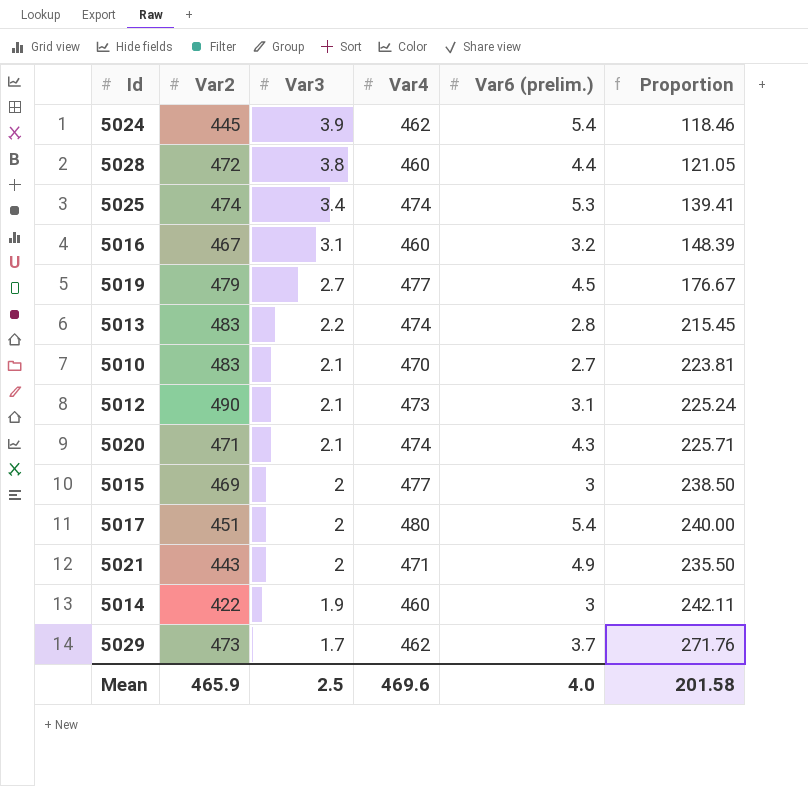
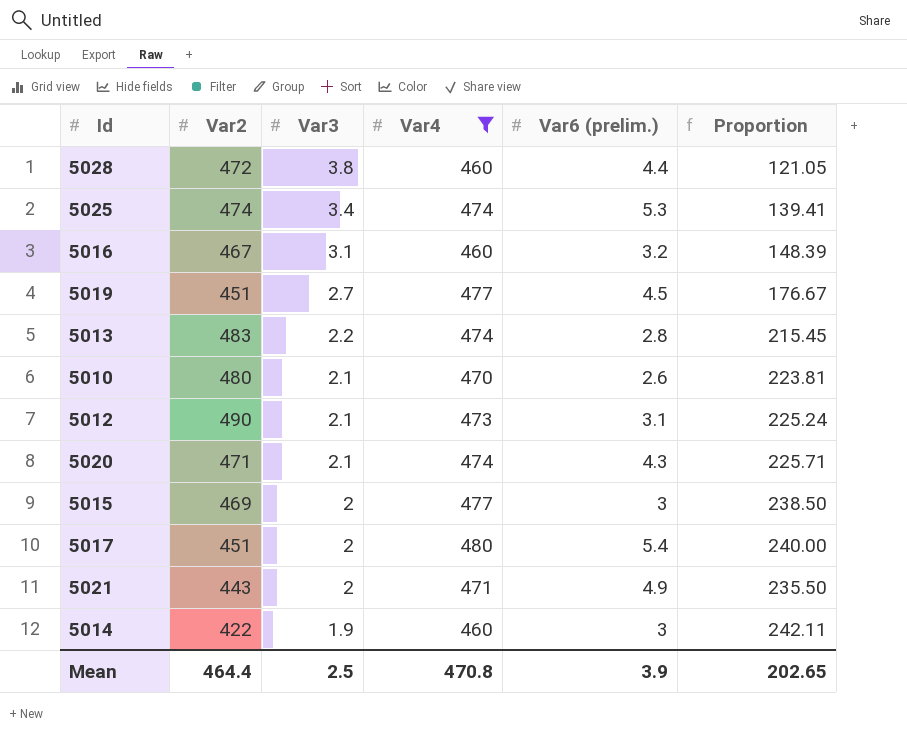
filter: none -> Var4 != 462
5019 | Var2: 479 -> 451
5010 | Var2: 483 -> 480
5010 | Var6 (prelim.): 2.7 -> 2.6
Mean | Var2: 465.9 -> 464.4
Mean | Var4: 469.6 -> 470.8
Mean | Var6 (prelim.): 4.0 -> 3.9
Mean | Proportion: 201.58 -> 202.65

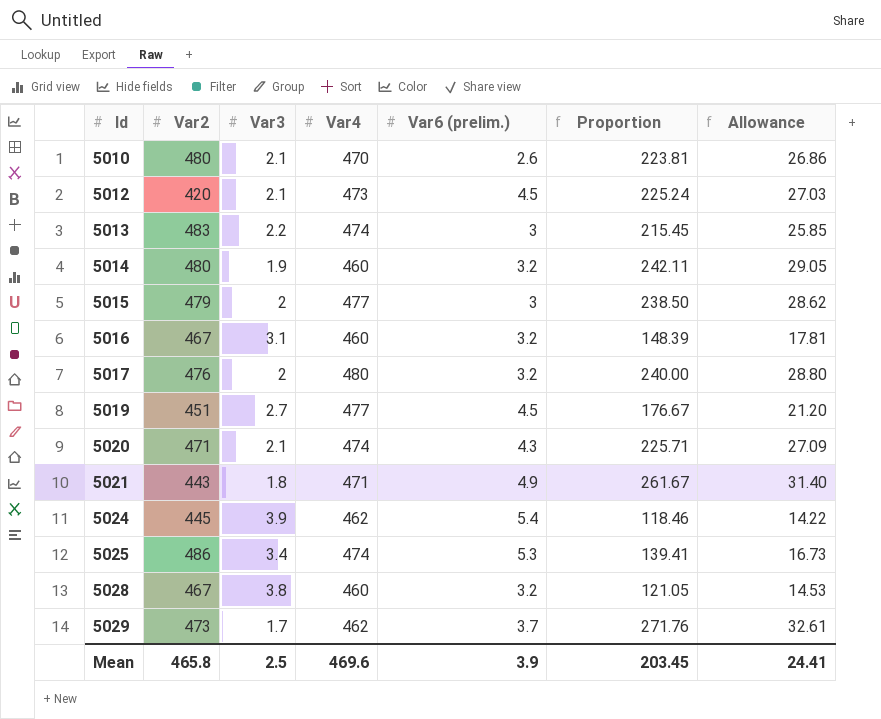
filter: Var4 != 462 -> none
row order: Var3 descending -> Id ascending
column Allowance | formula: none -> [Proportion] * 0.12
5012 | Var2: 490 -> 420
5012 | Var6 (prelim.): 3.1 -> 4.5
5013 | Var6 (prelim.): 2.8 -> 3
5014 | Var2: 422 -> 480
5014 | Var6 (prelim.): 3 -> 3.2
5015 | Var2: 469 -> 479
5017 | Var2: 451 -> 476
5017 | Var6 (prelim.): 5.4 -> 3.2
5021 | Var3: 2 -> 1.8
5021 | Proportion: 235.50 -> 261.67
5025 | Var2: 474 -> 486
5028 | Var2: 472 -> 467
5028 | Var6 (prelim.): 4.4 -> 3.2
Mean | Var2: 464.4 -> 465.8
Mean | Var4: 470.8 -> 469.6
Mean | Proportion: 202.65 -> 203.45

